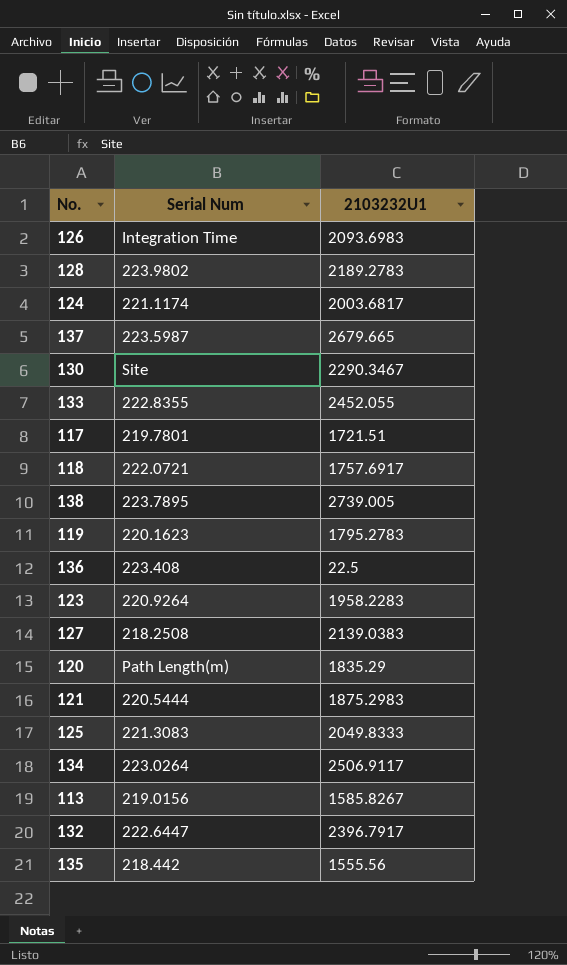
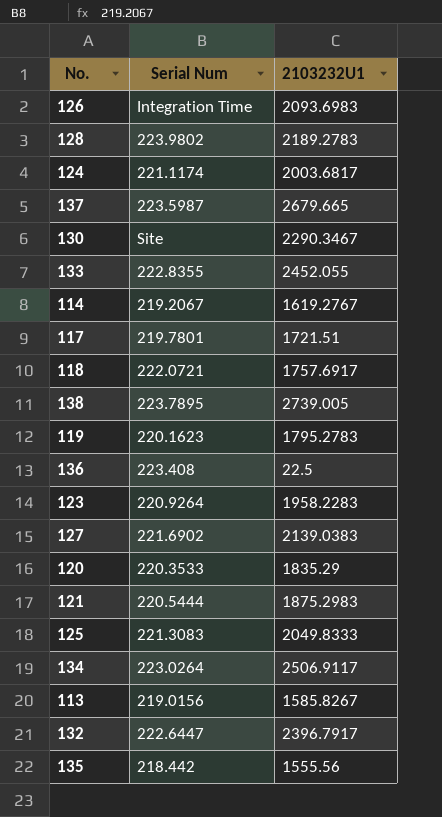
row 114: none -> 219.2067 | 1619.2767
127 | Serial Num: 218.2508 -> 221.6902
120 | Serial Num: Path Length(m) -> 220.3533

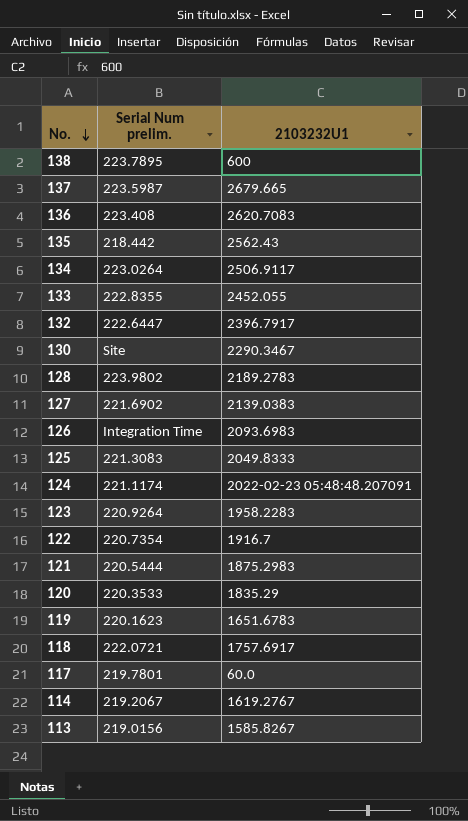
row order: none -> No. descending
column name: Serial Num -> Serial Num prelim.
138 | 2103232U1: 2739.005 -> 600
136 | 2103232U1: 22.5 -> 2620.7083
135 | 2103232U1: 1555.56 -> 2562.43
124 | 2103232U1: 2003.6817 -> 2022-02-23 05:48:48.207091
row 122: none -> 220.7354 | 1916.7
119 | 2103232U1: 1795.2783 -> 1651.6783
117 | 2103232U1: 1721.51 -> 60.0

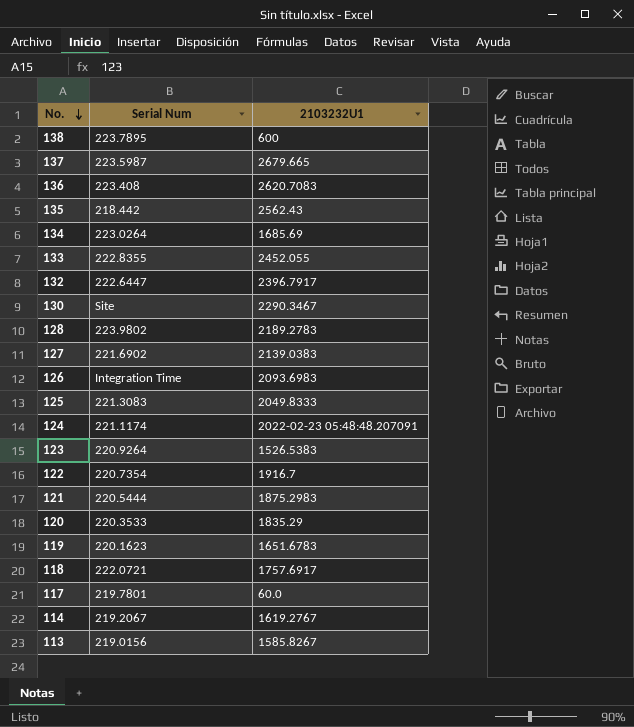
column name: Serial Num prelim. -> Serial Num
134 | 2103232U1: 2506.9117 -> 1685.69
123 | 2103232U1: 1958.2283 -> 1526.5383

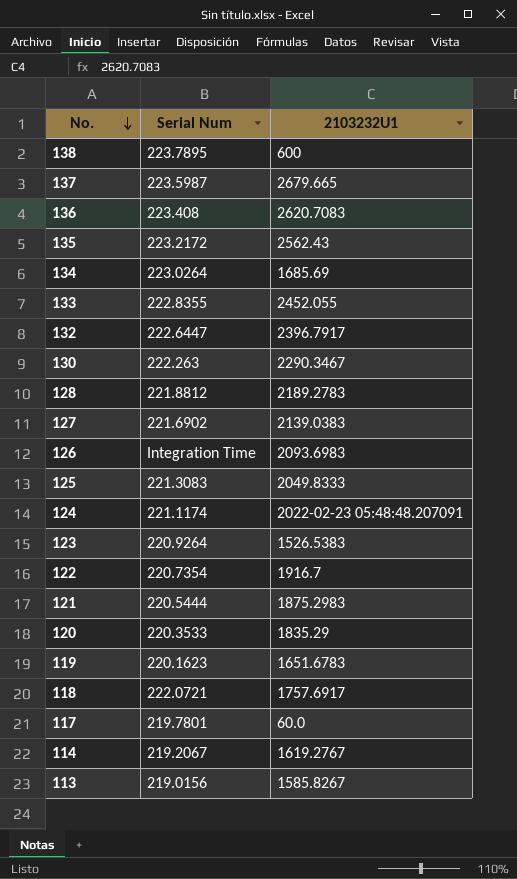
135 | Serial Num: 218.442 -> 223.2172
130 | Serial Num: Site -> 222.263
128 | Serial Num: 223.9802 -> 221.8812

